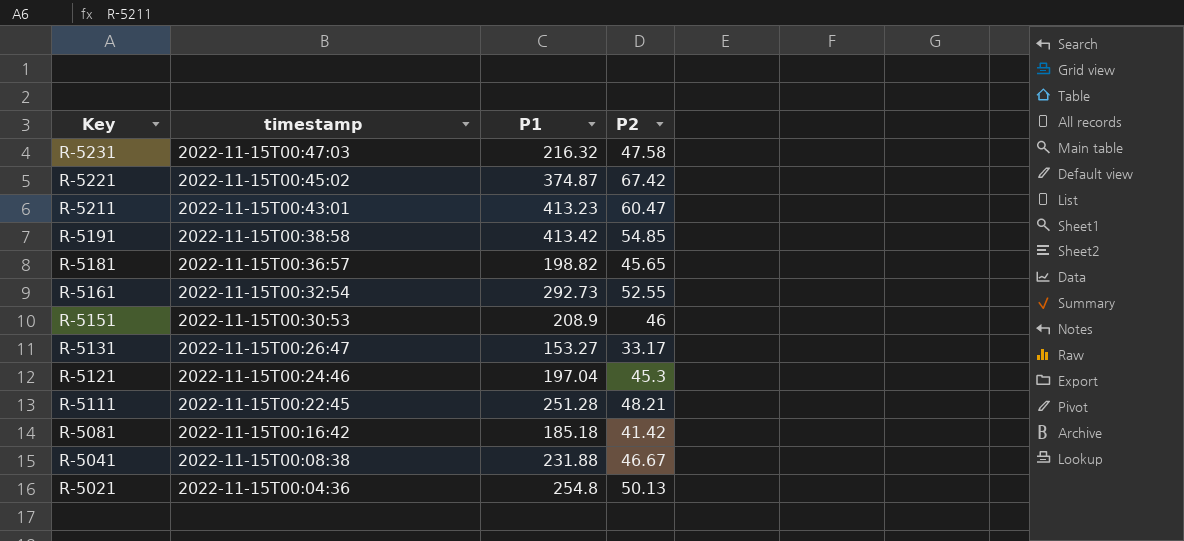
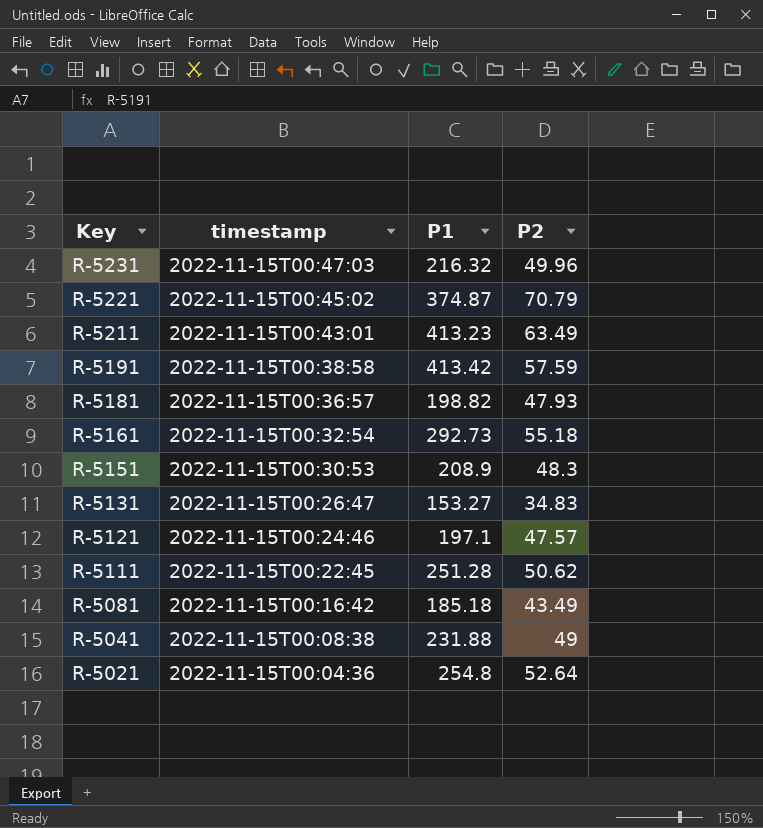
R-5231 | P2: 47.58 -> 49.96
R-5221 | P2: 67.42 -> 70.79
R-5211 | P2: 60.47 -> 63.49
R-5191 | P2: 54.85 -> 57.59
R-5181 | P2: 45.65 -> 47.93
R-5161 | P2: 52.55 -> 55.18
R-5151 | P2: 46 -> 48.3
R-5131 | P2: 33.17 -> 34.83
R-5121 | P1: 197.04 -> 197.1
R-5121 | P2: 45.3 -> 47.57
R-5111 | P2: 48.21 -> 50.62
R-5081 | P2: 41.42 -> 43.49
R-5041 | P2: 46.67 -> 49
R-5021 | P2: 50.13 -> 52.64

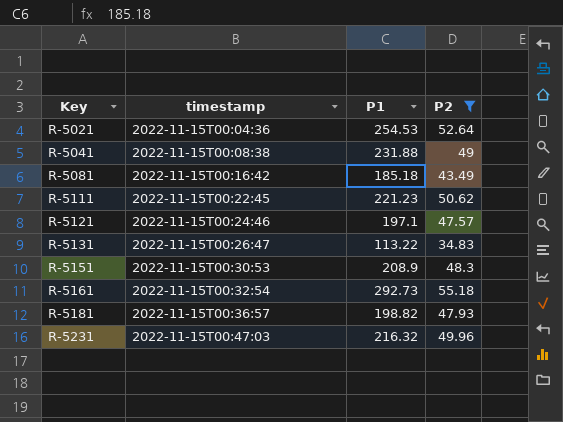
filter: none -> P2 <= 55.18
row order: Key descending -> Key ascending
R-5021 | P1: 254.8 -> 254.53
R-5111 | P1: 251.28 -> 221.23
R-5131 | P1: 153.27 -> 113.22

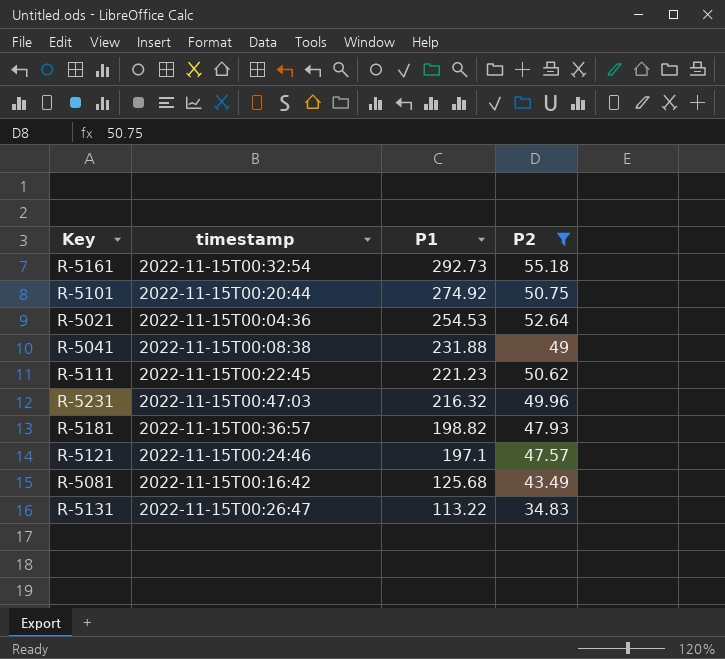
row order: Key ascending -> P1 descending
row R-5151: 2022-11-15T00:30:53 | 208.9 | 48.3 -> none
row R-5101: none -> 2022-11-15T00:20:44 | 274.92 | 50.75
R-5081 | P1: 185.18 -> 125.68

